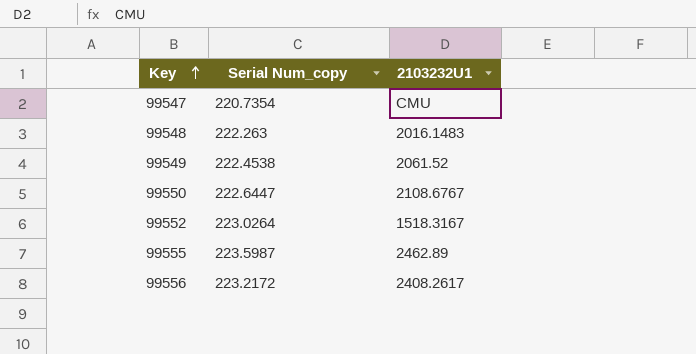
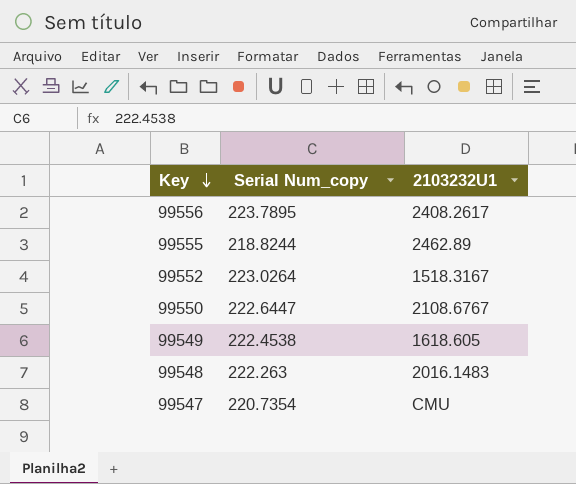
row order: Key ascending -> Key descending
99556 | Serial Num_copy: 223.2172 -> 223.7895
99555 | Serial Num_copy: 223.5987 -> 218.8244
99549 | 2103232U1: 2061.52 -> 1618.605

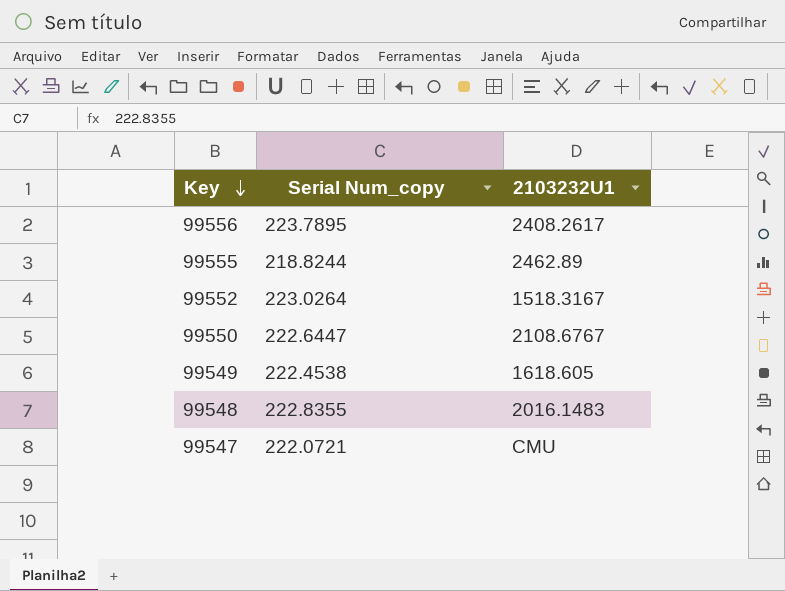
99548 | Serial Num_copy: 222.263 -> 222.8355
99547 | Serial Num_copy: 220.7354 -> 222.0721

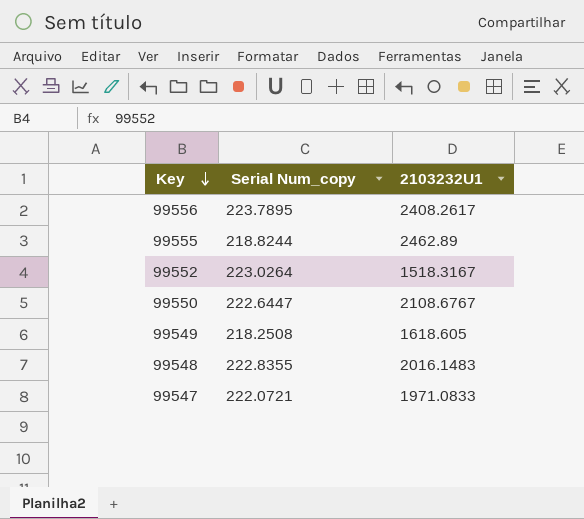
99549 | Serial Num_copy: 222.4538 -> 218.2508
99547 | 2103232U1: CMU -> 1971.0833

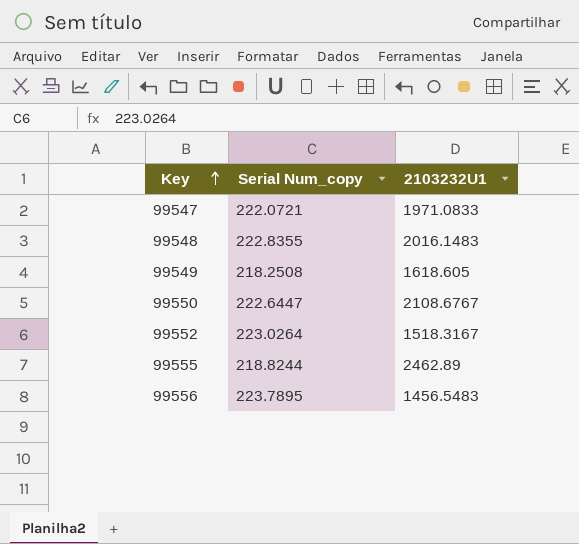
row order: Key descending -> Key ascending
99556 | 2103232U1: 2408.2617 -> 1456.5483

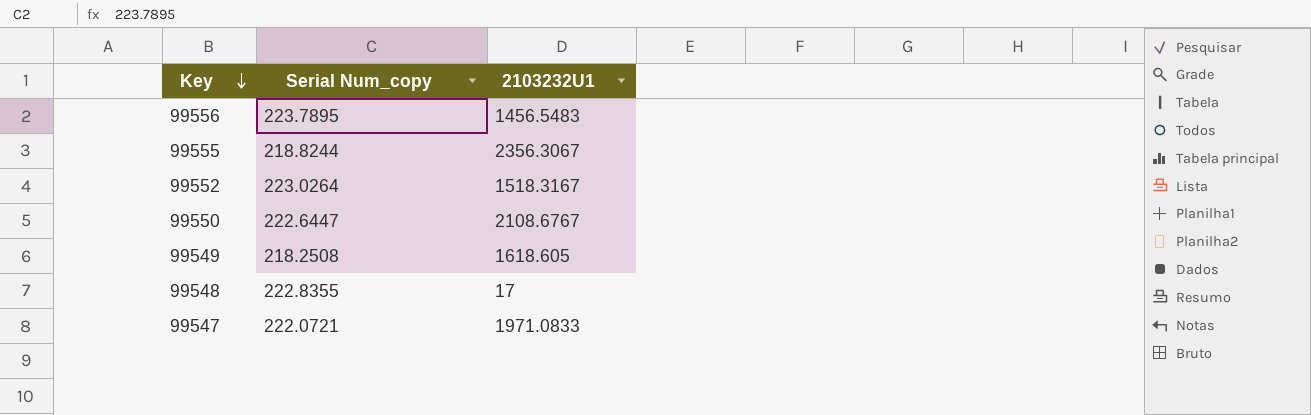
row order: Key ascending -> Key descending
99555 | 2103232U1: 2462.89 -> 2356.3067
99548 | 2103232U1: 2016.1483 -> 17

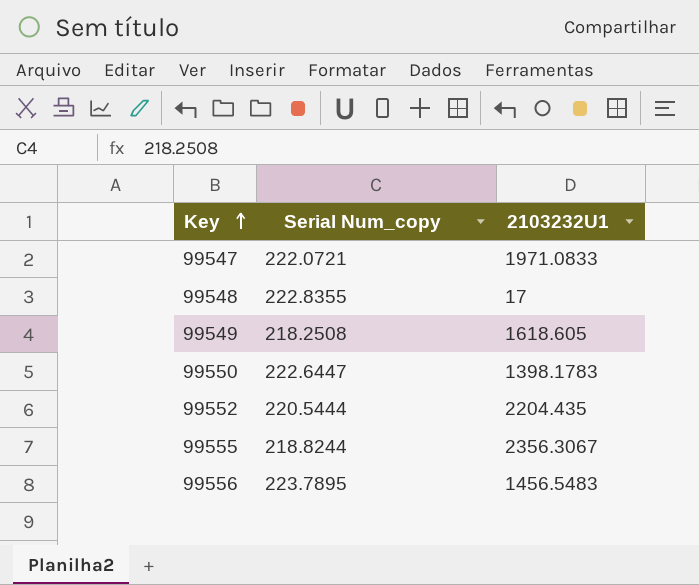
row order: Key descending -> Key ascending
99550 | 2103232U1: 2108.6767 -> 1398.1783
99552 | Serial Num_copy: 223.0264 -> 220.5444
99552 | 2103232U1: 1518.3167 -> 2204.435

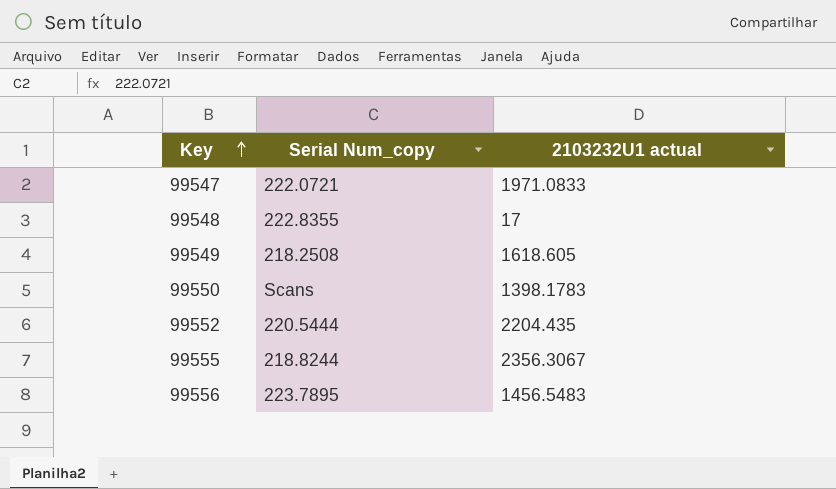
column name: 2103232U1 -> 2103232U1 actual
99550 | Serial Num_copy: 222.6447 -> Scans

